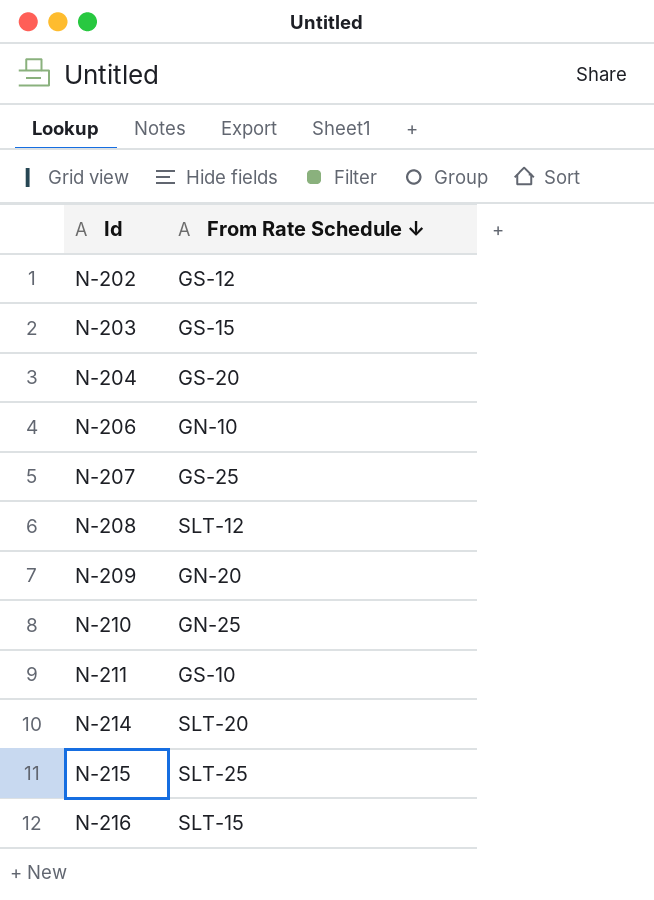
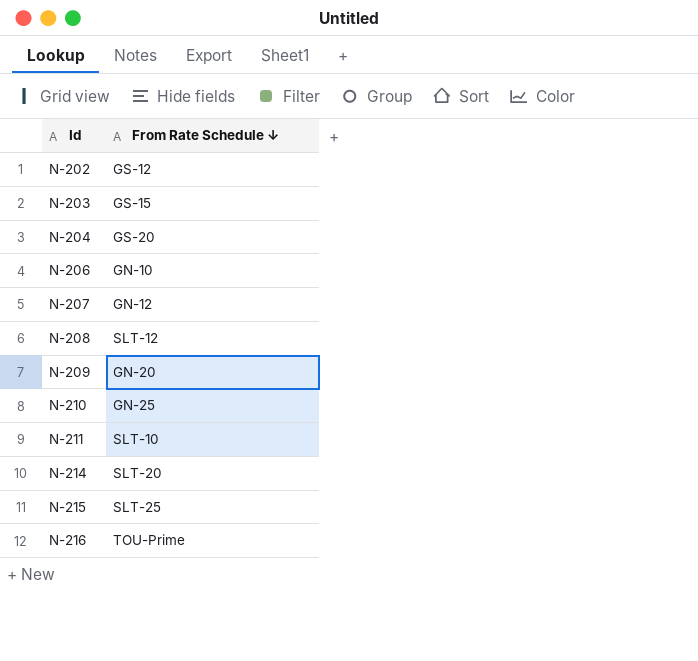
N-207 | From Rate Schedule ↓: GS-25 -> GN-12
N-211 | From Rate Schedule ↓: GS-10 -> SLT-10
N-216 | From Rate Schedule ↓: SLT-15 -> TOU-Prime

